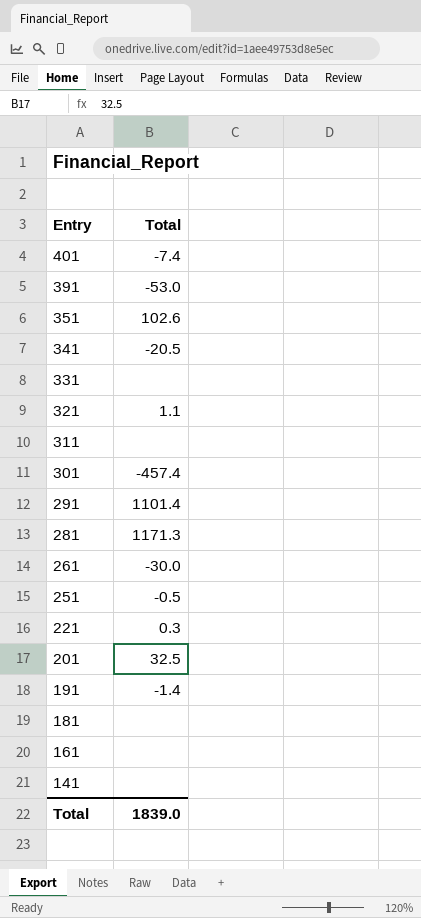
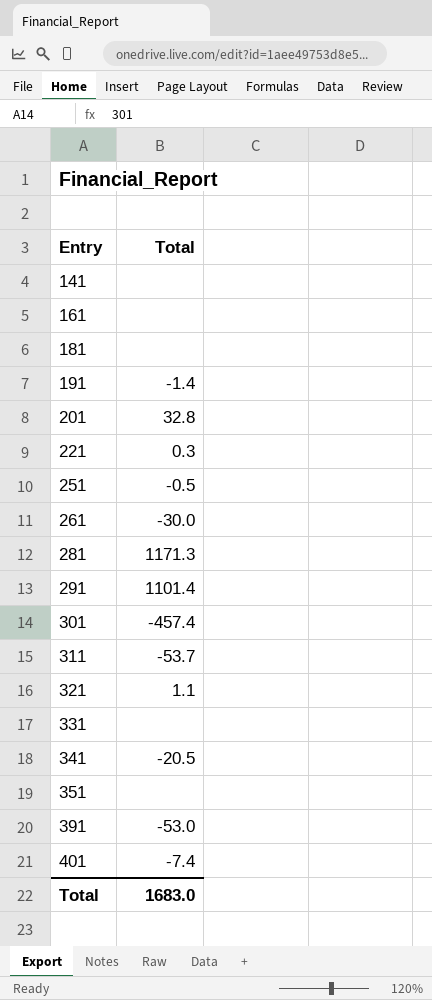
row order: Entry descending -> Entry ascending
201 | Total: 32.5 -> 32.8
311 | Total: none -> -53.7
351 | Total: 102.6 -> none
Total | Total: 1839.0 -> 1683.0

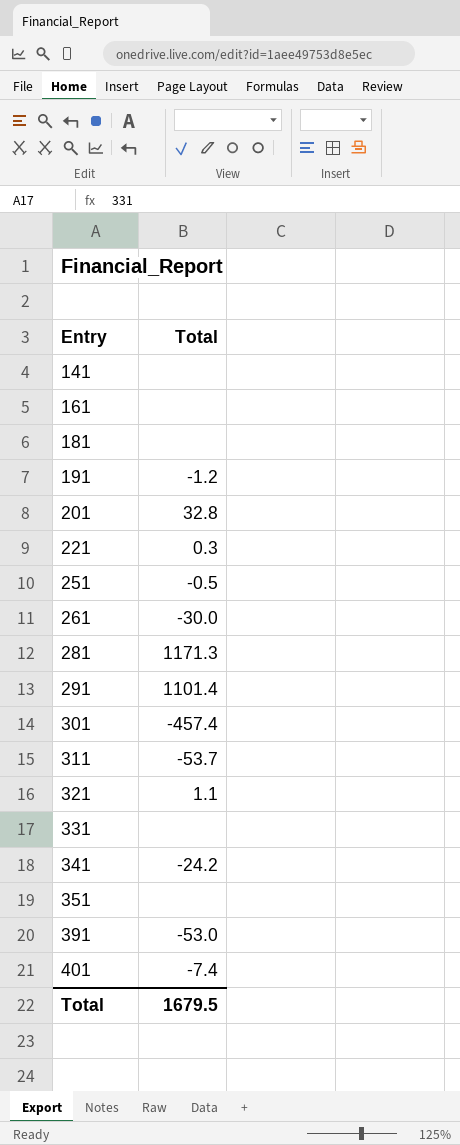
191 | Total: -1.4 -> -1.2
341 | Total: -20.5 -> -24.2
Total | Total: 1683.0 -> 1679.5

